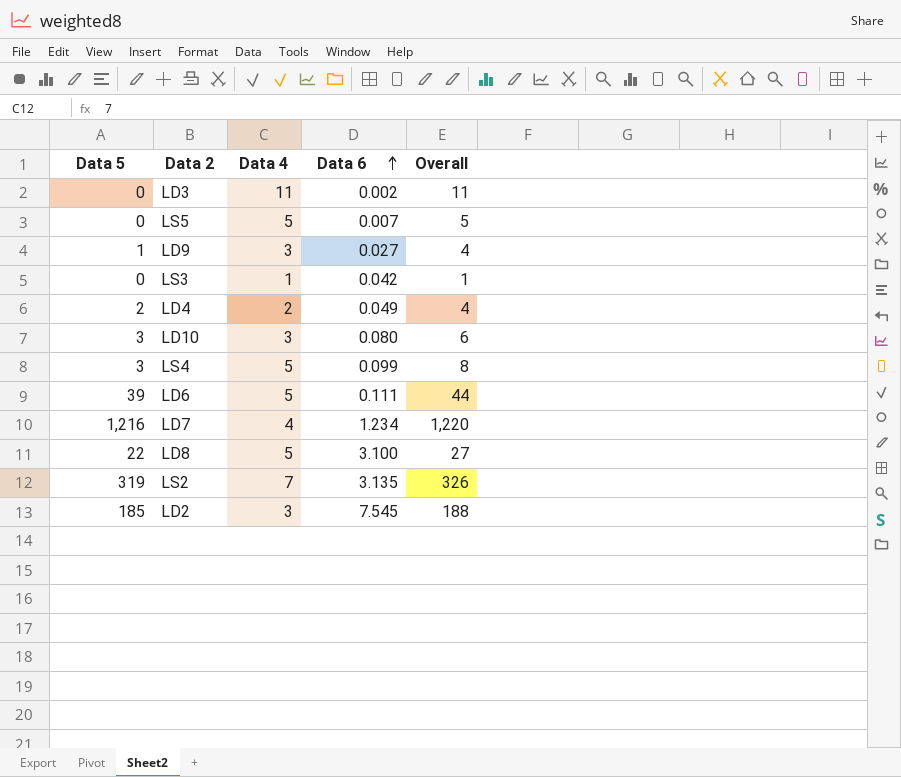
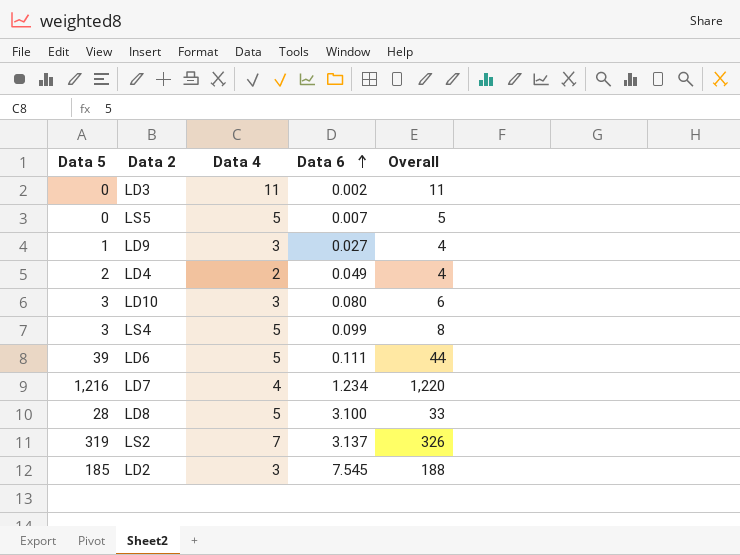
row LS3: 0 | 1 | 0.042 | 1 -> none
LD8 | Data 5: 22 -> 28
LD8 | Overall: 27 -> 33
LS2 | Data 6: 3.135 -> 3.137

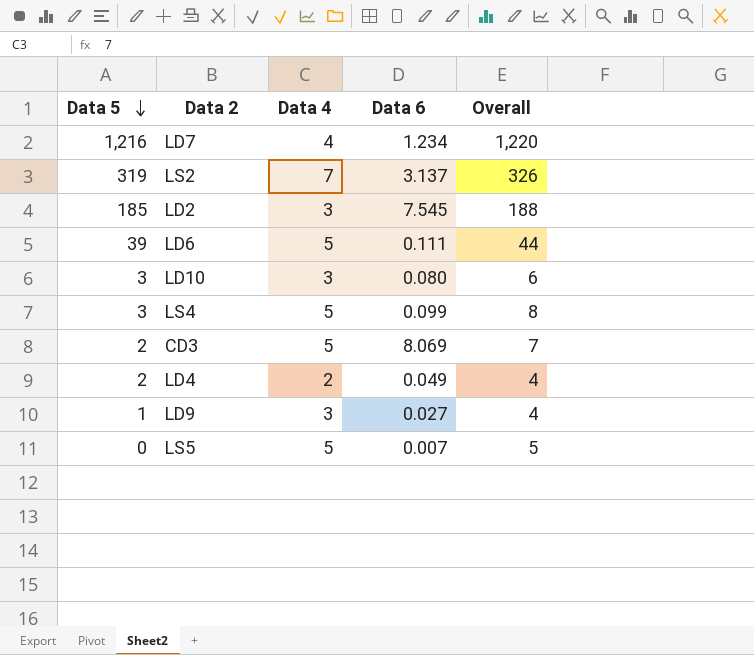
row order: Data 6 ascending -> Data 5 descending
row LD3: 0 | 11 | 0.002 | 11 -> none
row LD8: 28 | 5 | 3.100 | 33 -> none
row CD3: none -> 2 | 5 | 8.069 | 7

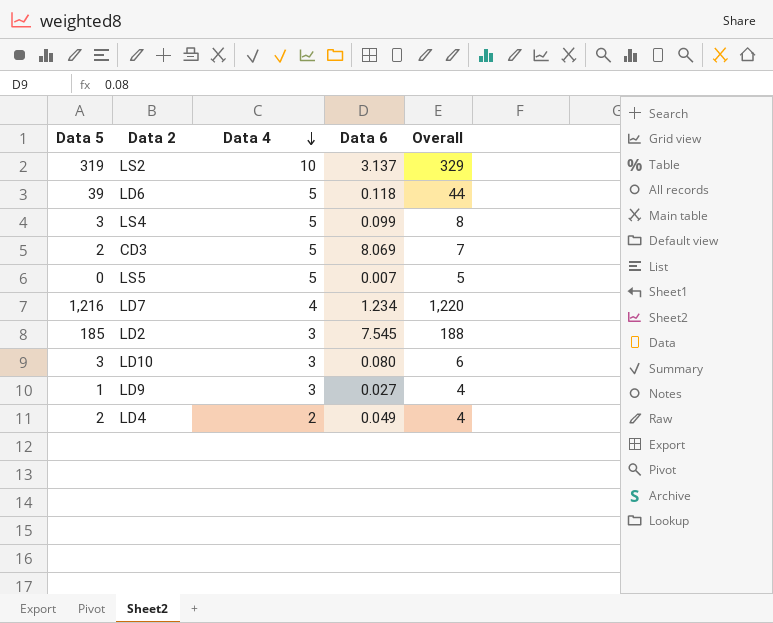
row order: Data 5 descending -> Data 4 descending
LS2 | Data 4: 7 -> 10
LS2 | Overall: 326 -> 329
LD6 | Data 6: 0.111 -> 0.118

